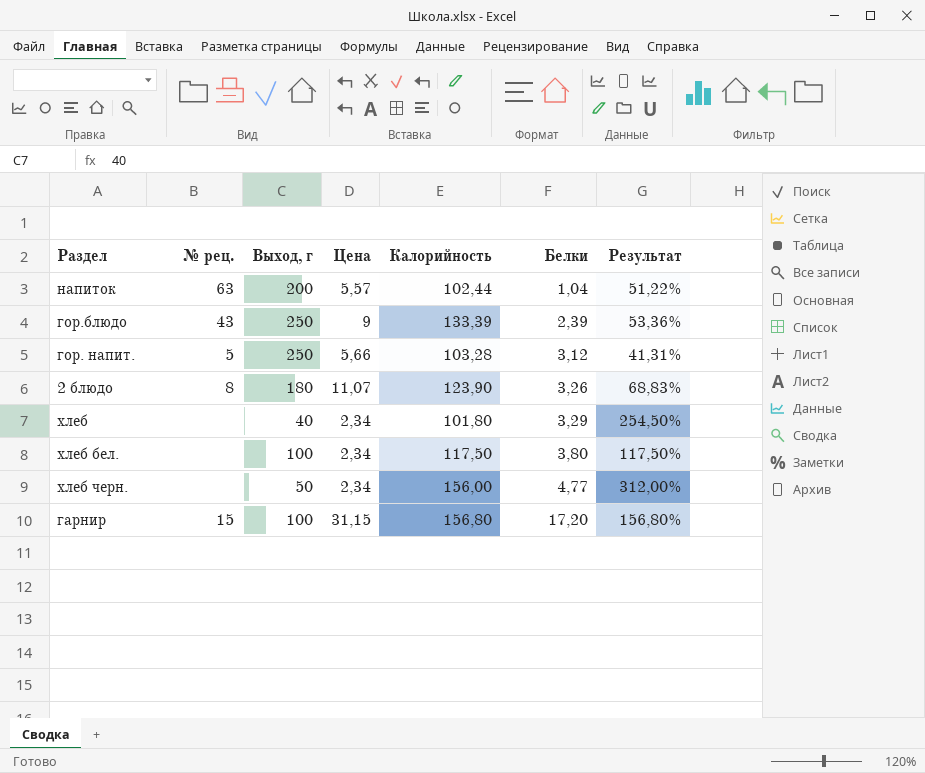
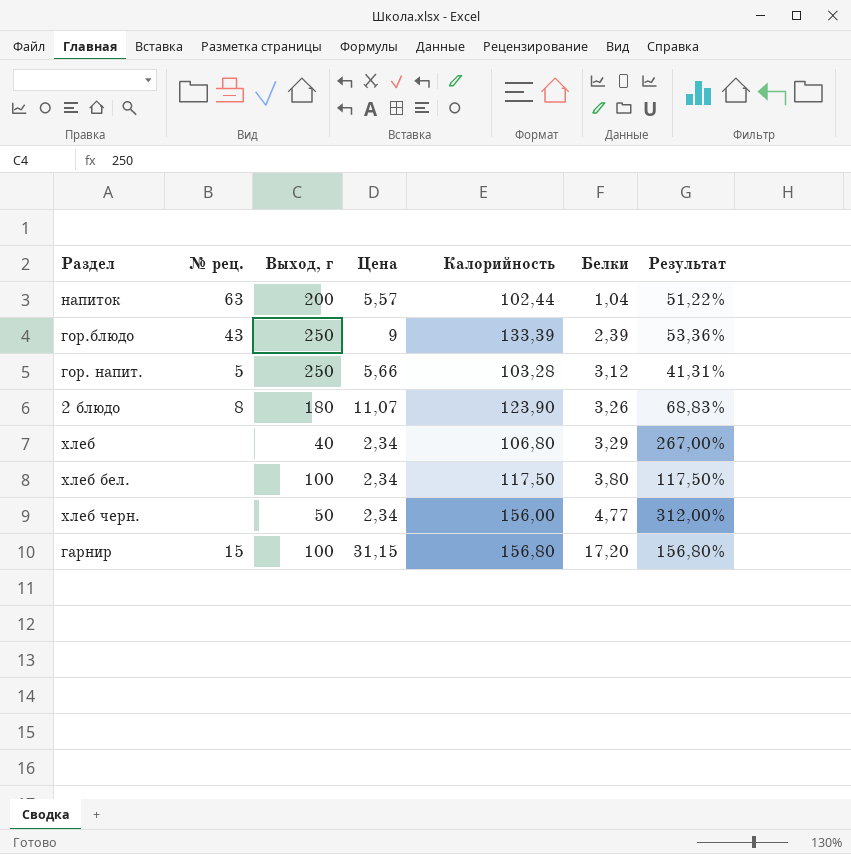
хлеб | Калорийность: 101,80 -> 106,80
хлеб | Результат: 254,50% -> 267,00%

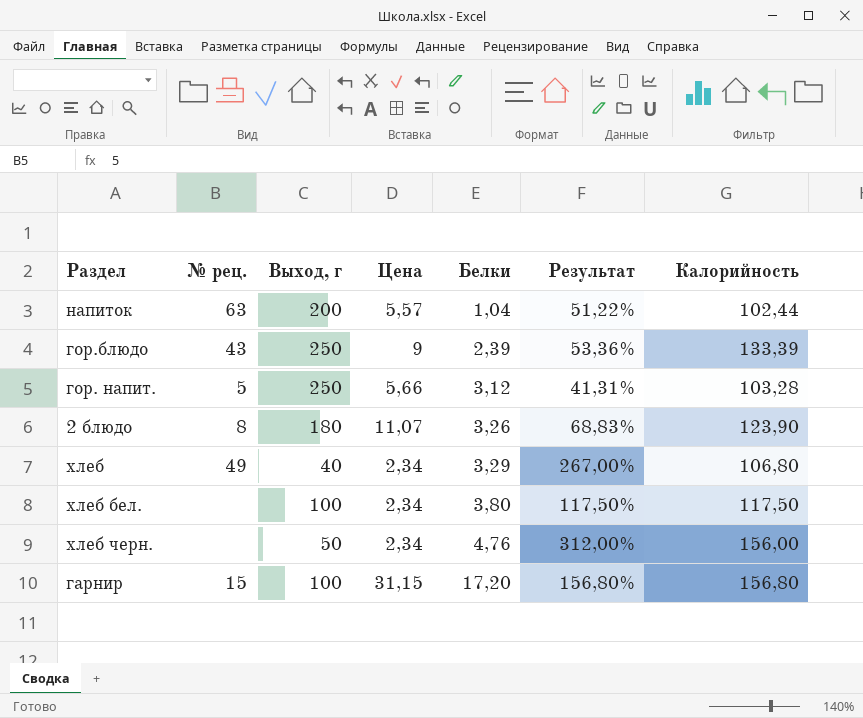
column Калорийность | position: 5 -> 7
хлеб | № рец.: none -> 49
хлеб черн. | Белки: 4,77 -> 4,76

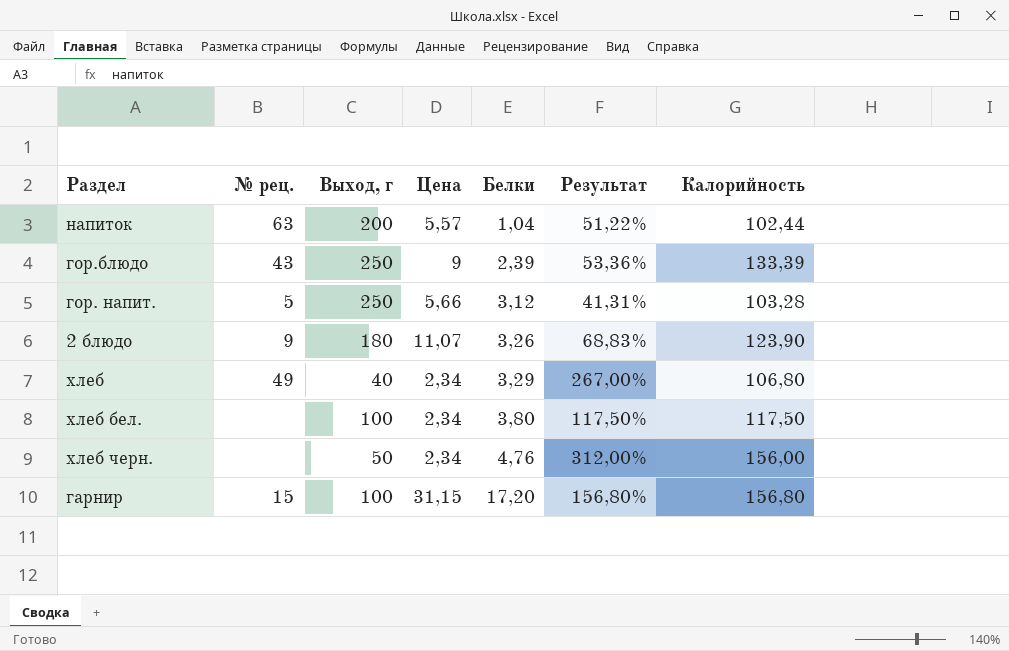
2 блюдо | № рец.: 8 -> 9

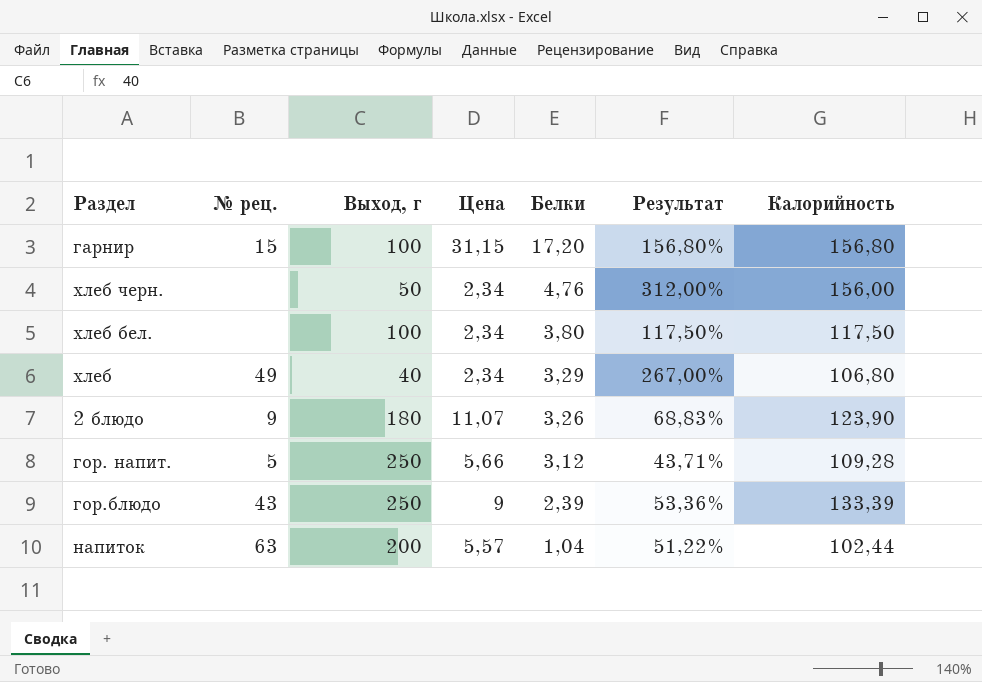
row order: Белки ascending -> Белки descending
гор. напит. | Результат: 41,31% -> 43,71%
гор. напит. | Калорийность: 103,28 -> 109,28

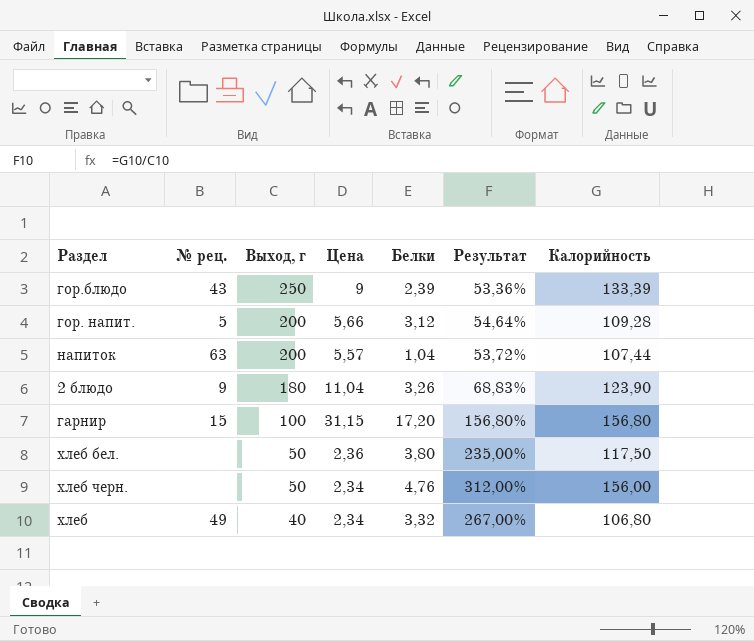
row order: Белки descending -> Выход, г descending
гор. напит. | Выход, г: 250 -> 200
гор. напит. | Результат: 43,71% -> 54,64%
напиток | Результат: 51,22% -> 53,72%
напиток | Калорийность: 102,44 -> 107,44
2 блюдо | Цена: 11,07 -> 11,04
хлеб бел. | Выход, г: 100 -> 50
хлеб бел. | Цена: 2,34 -> 2,36
хлеб бел. | Результат: 117,50% -> 235,00%
хлеб | Белки: 3,29 -> 3,32

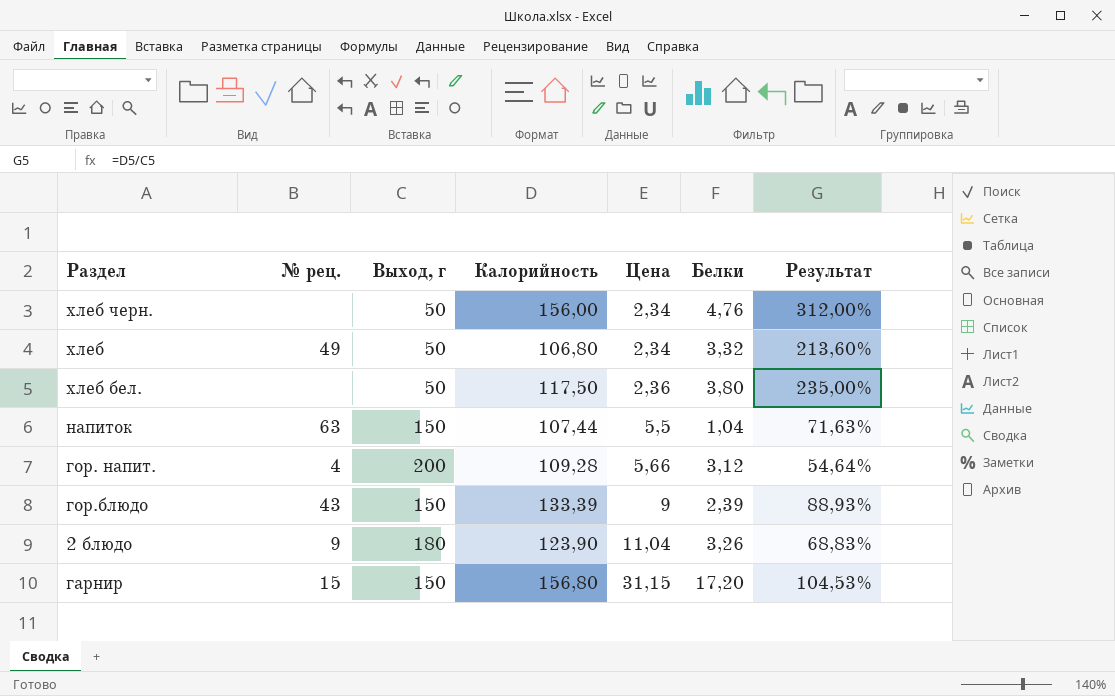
row order: Выход, г descending -> Цена ascending
column Калорийность | position: 7 -> 4
хлеб | Выход, г: 40 -> 50
хлеб | Результат: 267,00% -> 213,60%
напиток | Выход, г: 200 -> 150
напиток | Цена: 5,57 -> 5,5
напиток | Результат: 53,72% -> 71,63%
гор. напит. | № рец.: 5 -> 4
гор.блюдо | Выход, г: 250 -> 150
гор.блюдо | Результат: 53,36% -> 88,93%
гарнир | Выход, г: 100 -> 150
гарнир | Результат: 156,80% -> 104,53%

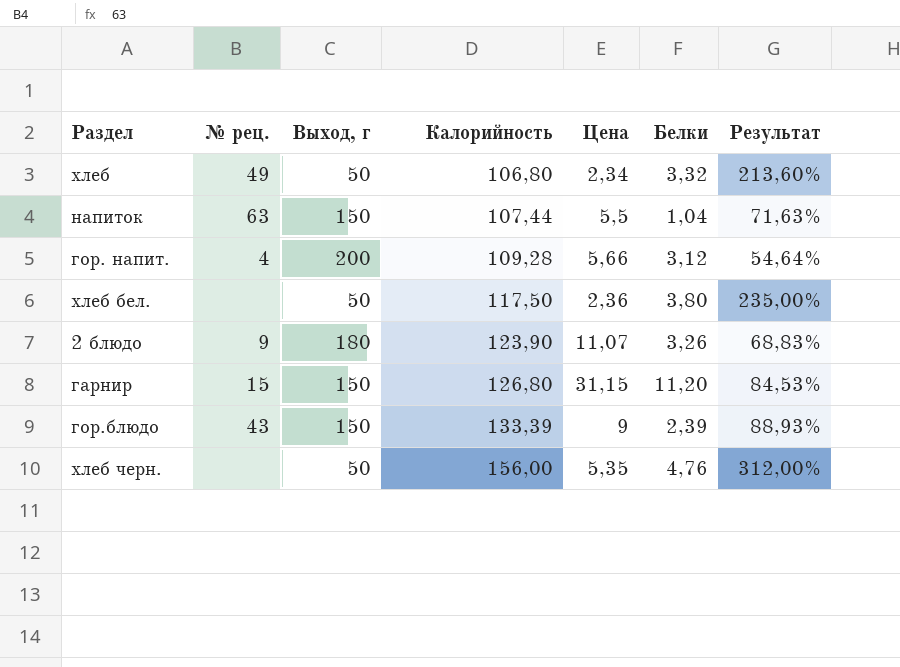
row order: Цена ascending -> Калорийность ascending
2 блюдо | Цена: 11,04 -> 11,07
гарнир | Калорийность: 156,80 -> 126,80
гарнир | Белки: 17,20 -> 11,20
гарнир | Результат: 104,53% -> 84,53%
хлеб черн. | Цена: 2,34 -> 5,35

